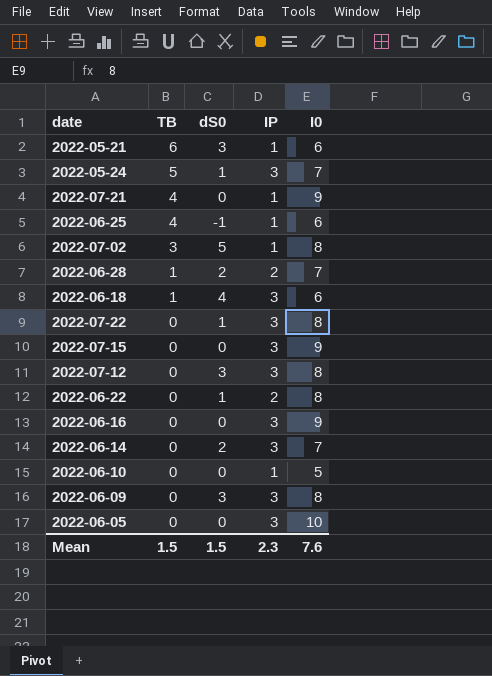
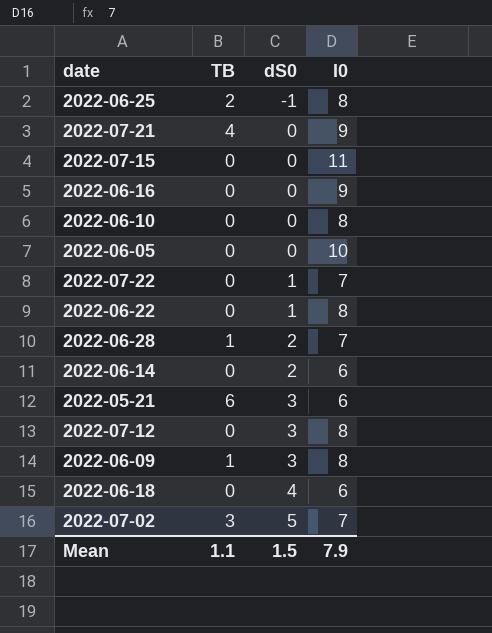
row order: TB descending -> dS0 ascending
column IP | position: 4 -> none
row 2022-05-24: 5 | 1 | 3 | 7 -> none
2022-06-25 | TB: 4 -> 2
2022-06-25 | I0: 6 -> 8
2022-07-15 | I0: 9 -> 11
2022-06-10 | I0: 5 -> 8
2022-07-22 | I0: 8 -> 7
2022-06-14 | I0: 7 -> 6
2022-06-09 | TB: 0 -> 1
2022-06-18 | TB: 1 -> 0
2022-07-02 | I0: 8 -> 7
Mean | TB: 1.5 -> 1.1
Mean | I0: 7.6 -> 7.9

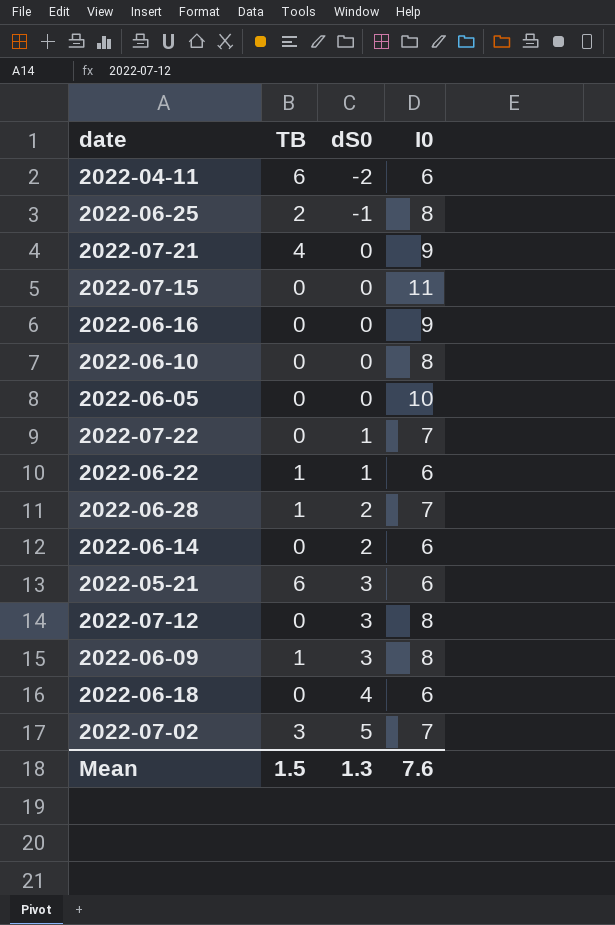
row 2022-04-11: none -> 6 | -2 | 6
2022-06-22 | TB: 0 -> 1
2022-06-22 | I0: 8 -> 6
Mean | TB: 1.1 -> 1.5
Mean | dS0: 1.5 -> 1.3
Mean | I0: 7.9 -> 7.6

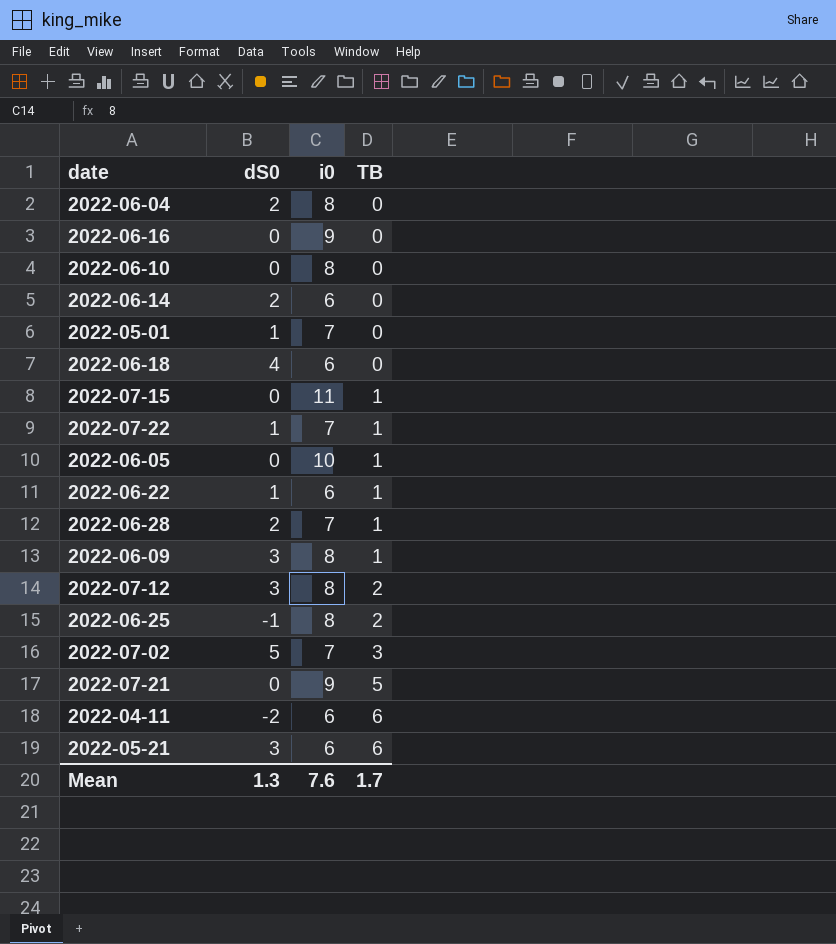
row order: dS0 ascending -> TB ascending
column name: I0 -> i0
column TB | position: 2 -> 4
row 2022-06-04: none -> 2 | 8 | 0
row 2022-05-01: none -> 1 | 7 | 0
2022-07-15 | TB: 0 -> 1
2022-07-22 | TB: 0 -> 1
2022-06-05 | TB: 0 -> 1
2022-07-12 | TB: 0 -> 2
2022-07-21 | TB: 4 -> 5
Mean | TB: 1.5 -> 1.7

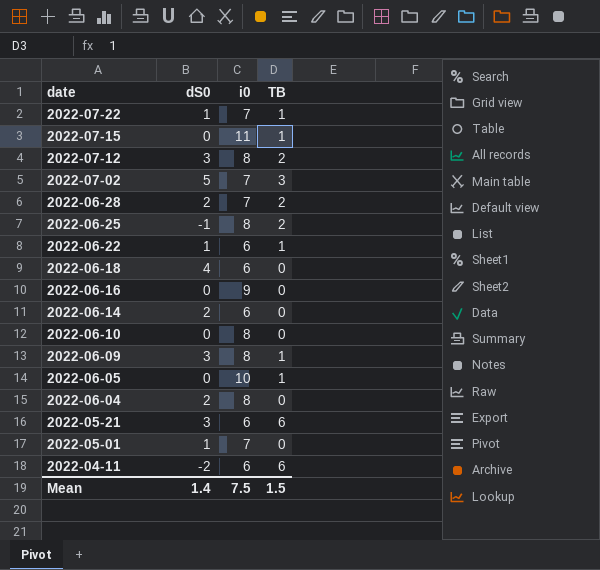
row order: TB ascending -> date descending
row 2022-07-21: 0 | 9 | 5 -> none
2022-06-28 | TB: 1 -> 2
Mean | dS0: 1.3 -> 1.4
Mean | i0: 7.6 -> 7.5
Mean | TB: 1.7 -> 1.5

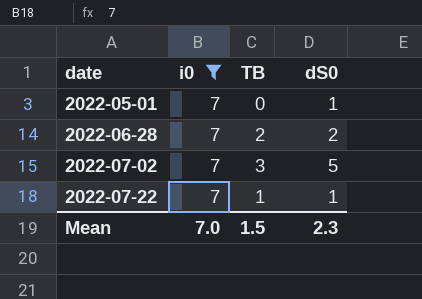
filter: none -> i0 = 7
row order: date descending -> date ascending
column dS0 | position: 2 -> 4
Mean | i0: 7.5 -> 7.0
Mean | dS0: 1.4 -> 2.3

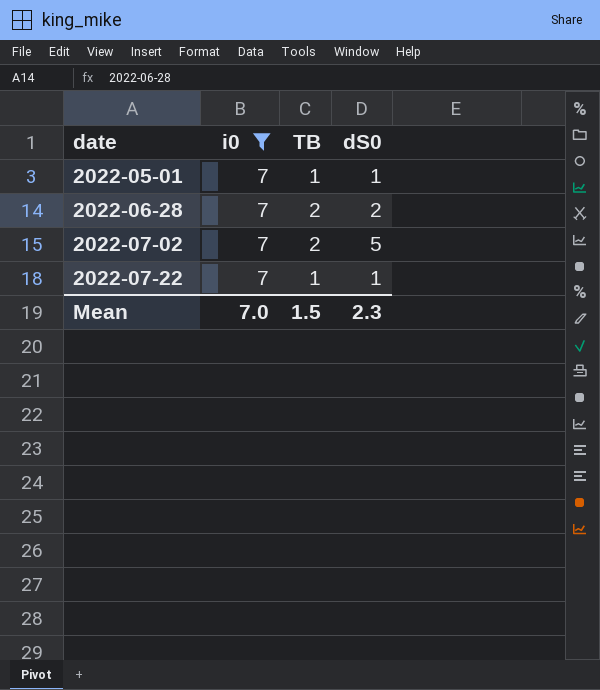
2022-05-01 | TB: 0 -> 1
2022-07-02 | TB: 3 -> 2

